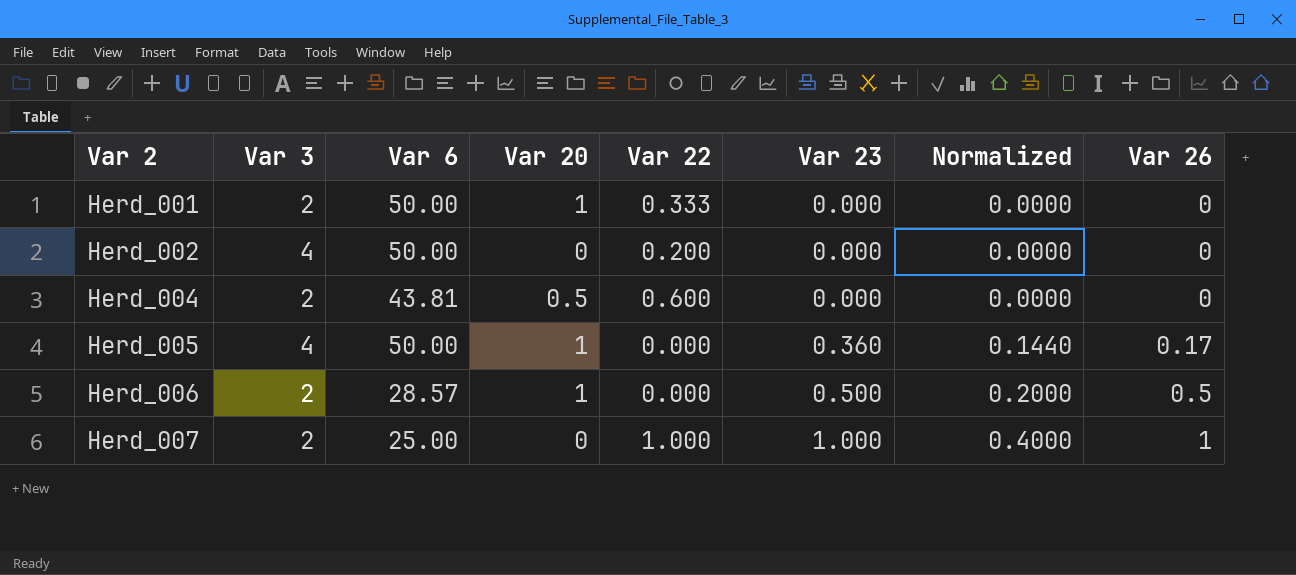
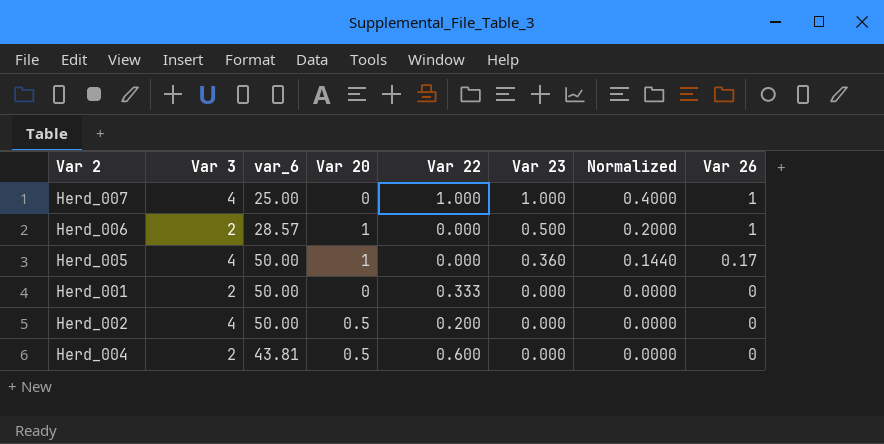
row order: Var 2 ascending -> Var 23 descending
column name: Var 6 -> var_6
Herd_007 | Var 3: 2 -> 4
Herd_006 | Var 26: 0.5 -> 1
Herd_001 | Var 20: 1 -> 0
Herd_002 | Var 20: 0 -> 0.5

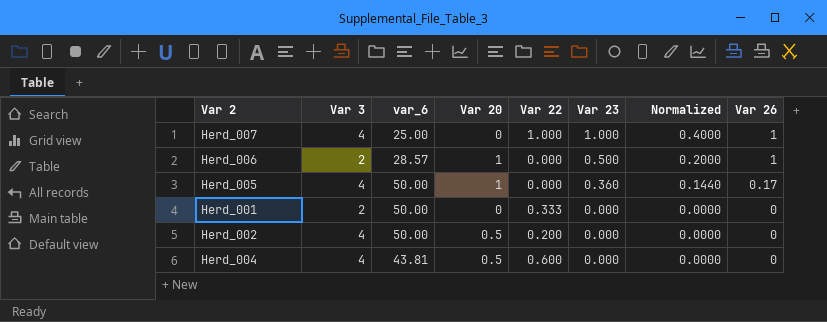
Herd_004 | Var 3: 2 -> 4

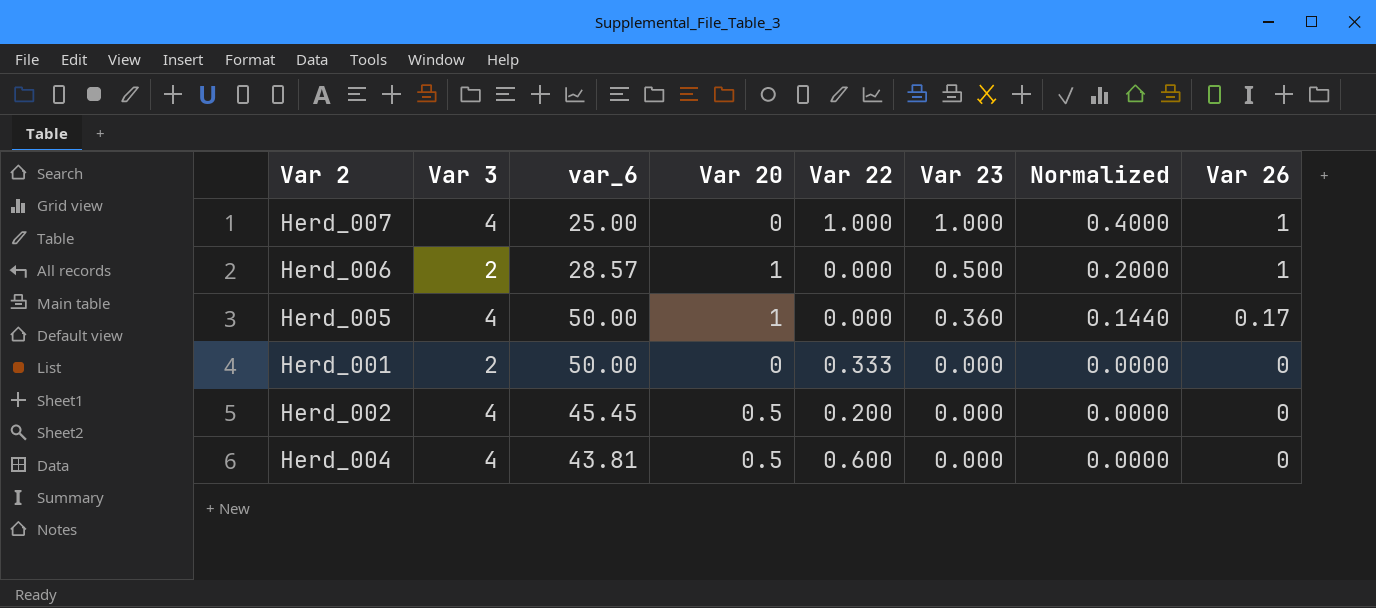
Herd_002 | var_6: 50.00 -> 45.45

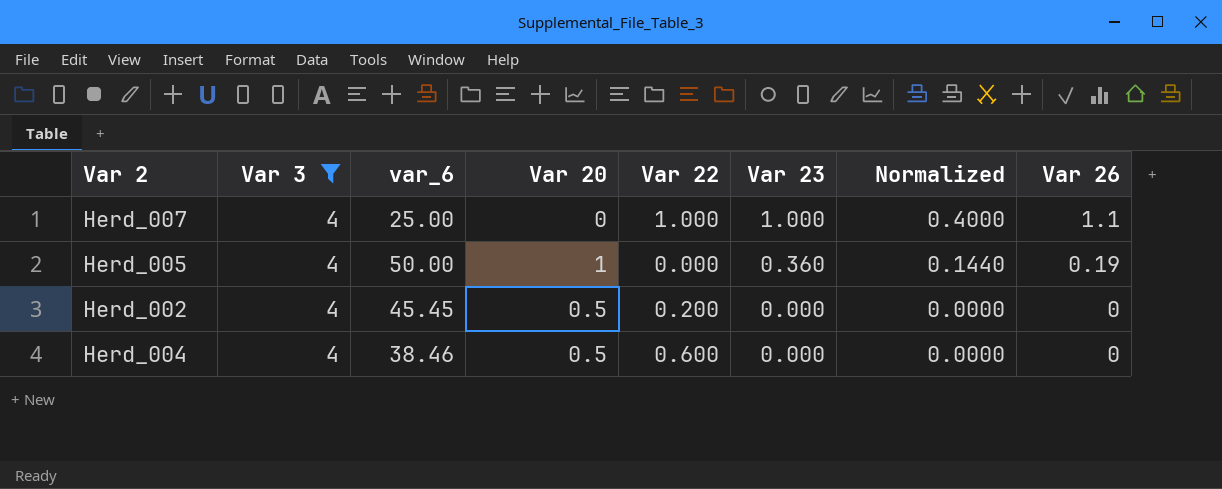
filter: none -> Var 3 = 4
Herd_007 | Var 26: 1 -> 1.1
Herd_005 | Var 26: 0.17 -> 0.19
Herd_004 | var_6: 43.81 -> 38.46

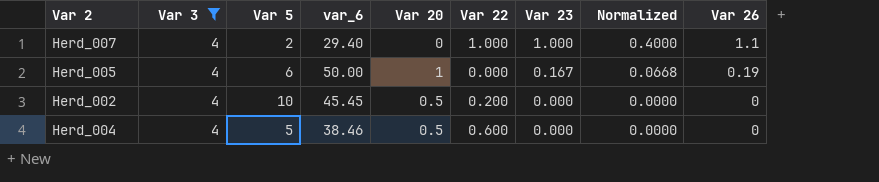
column Var 5 | position: none -> 3
Herd_007 | var_6: 25.00 -> 29.40
Herd_005 | Var 23: 0.360 -> 0.167
Herd_005 | Normalized: 0.1440 -> 0.0668

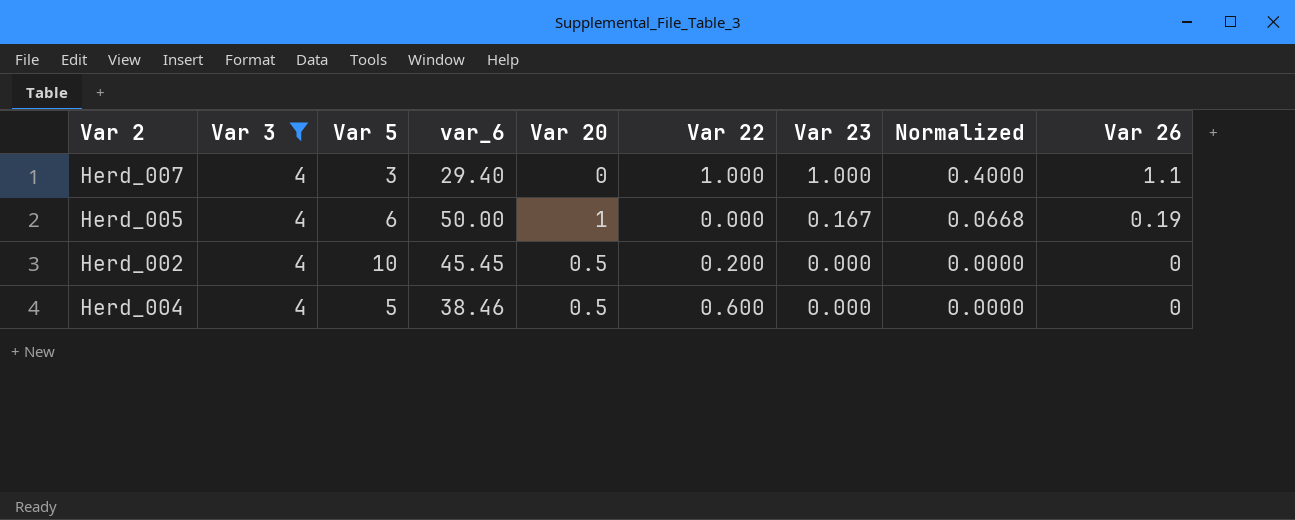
Herd_007 | Var 5: 2 -> 3

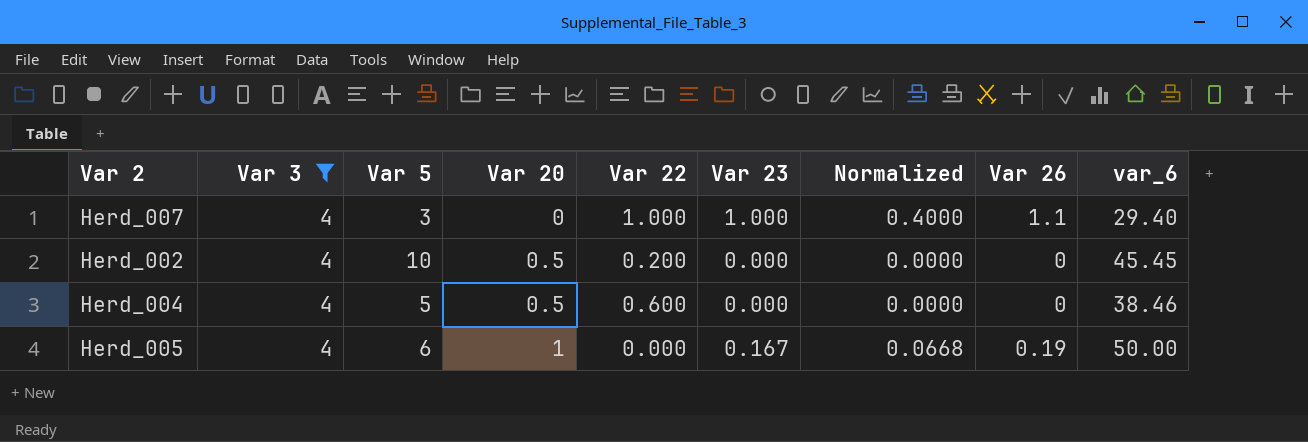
row order: Var 23 descending -> Var 20 ascending
column var_6 | position: 4 -> 9

